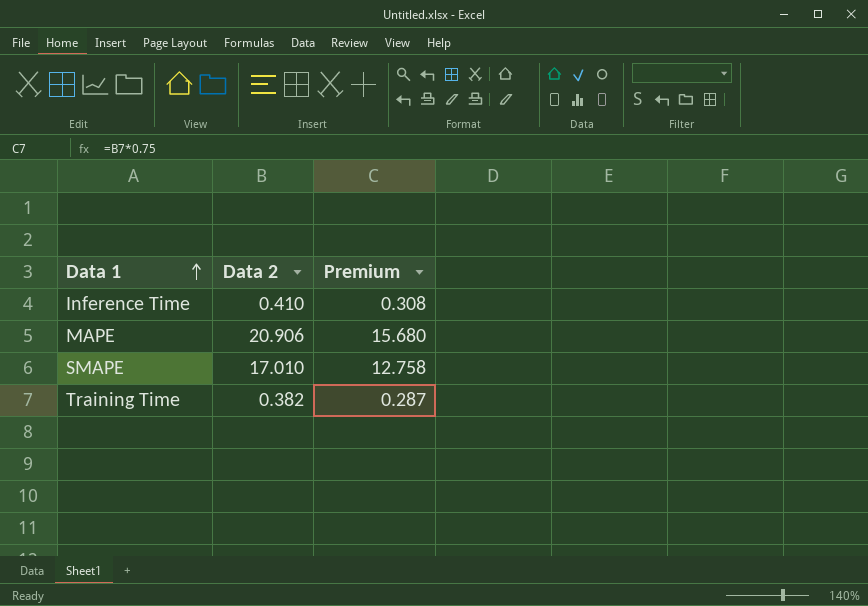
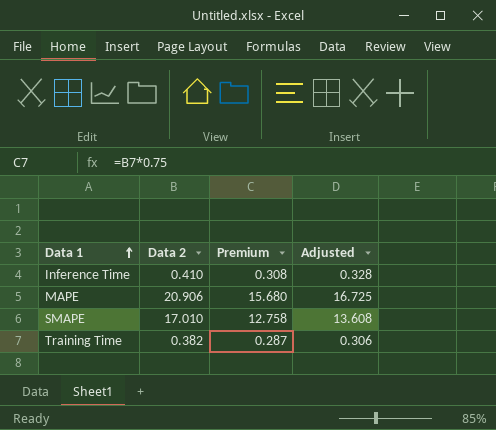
column Adjusted | formula: none -> [Data 2] * 0.8

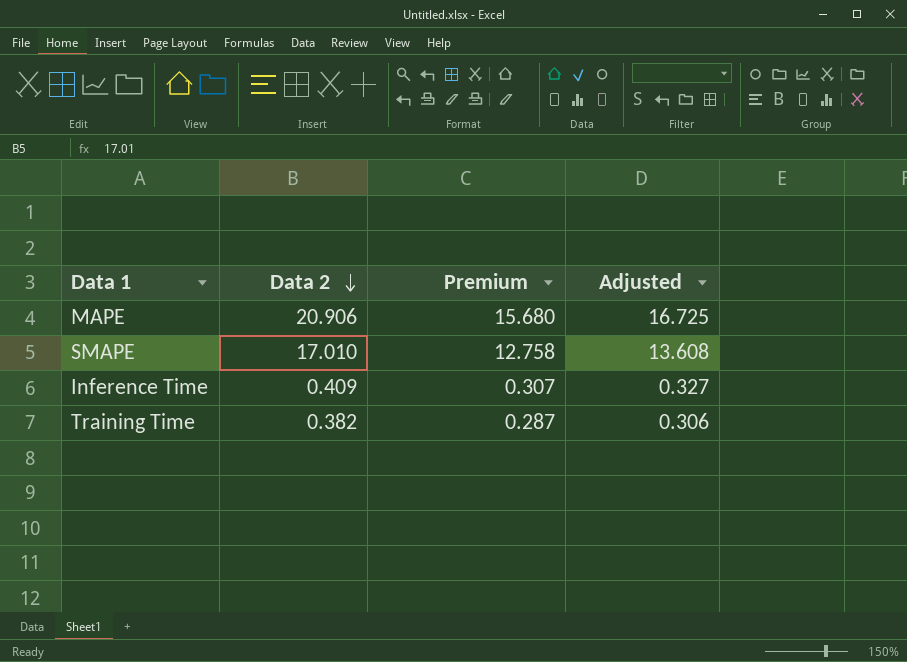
row order: Data 1 ascending -> Data 2 descending
Inference Time | Data 2: 0.410 -> 0.409
Inference Time | Premium: 0.308 -> 0.307
Inference Time | Adjusted: 0.328 -> 0.327

